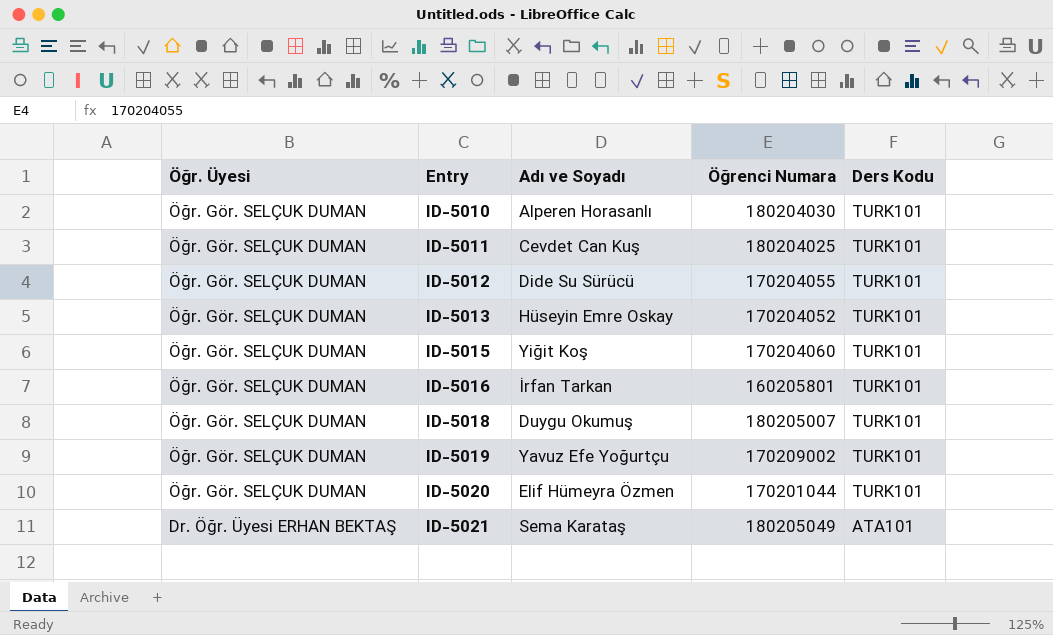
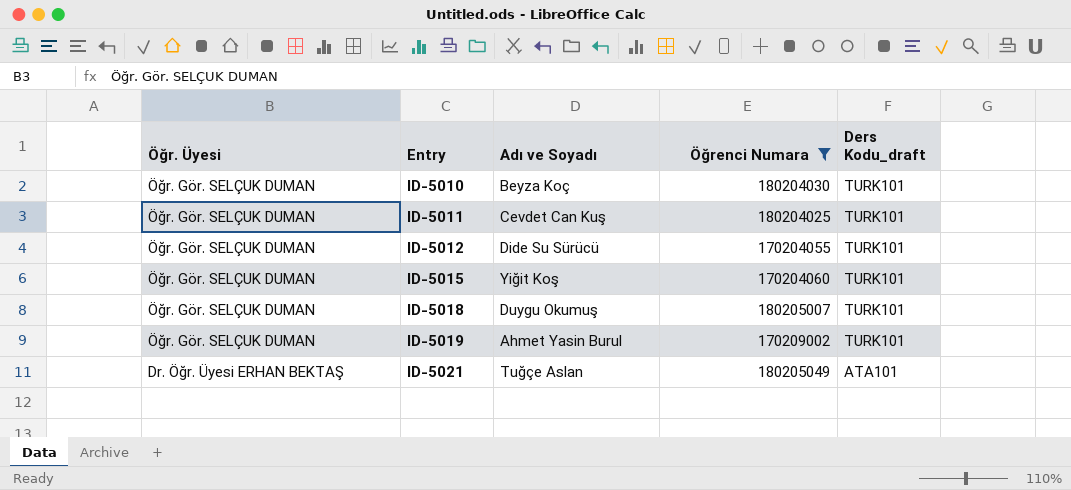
filter: none -> Öğrenci Numara >= 170204055
column name: Ders Kodu -> Ders Kodu_draft
ID-5010 | Adı ve Soyadı: Alperen Horasanlı -> Beyza Koç
ID-5019 | Adı ve Soyadı: Yavuz Efe Yoğurtçu -> Ahmet Yasin Burul
ID-5021 | Adı ve Soyadı: Sema Karataş -> Tuğçe Aslan

